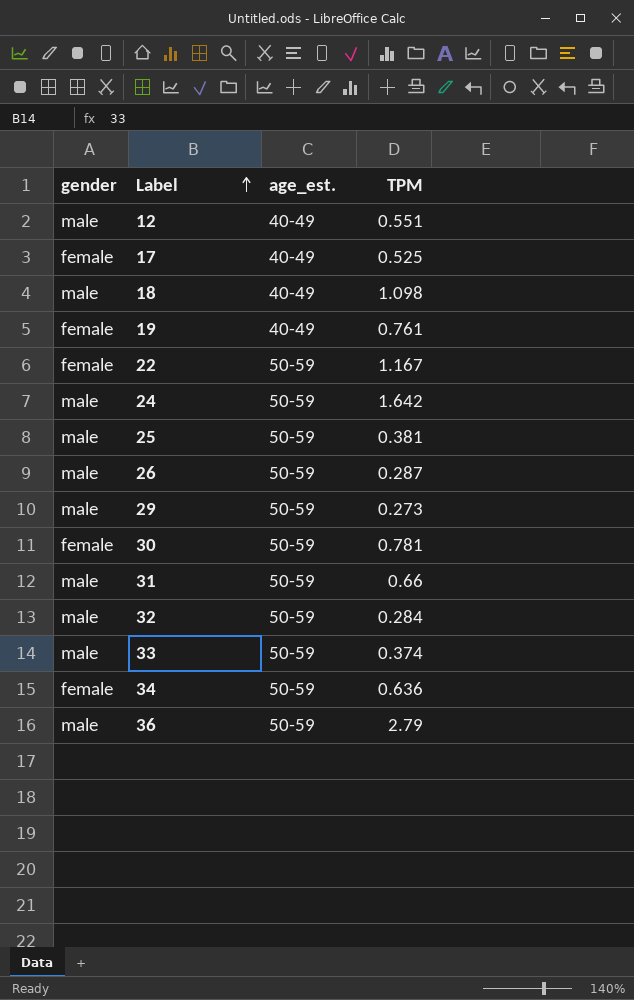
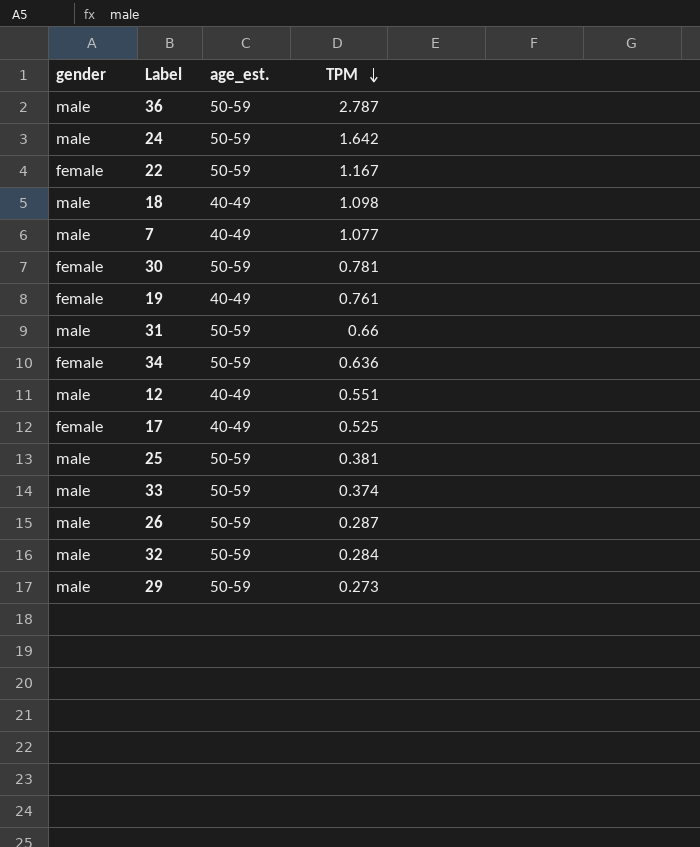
row order: Label ascending -> TPM descending
36 | TPM: 2.79 -> 2.787
row 7: none -> male | 40-49 | 1.077

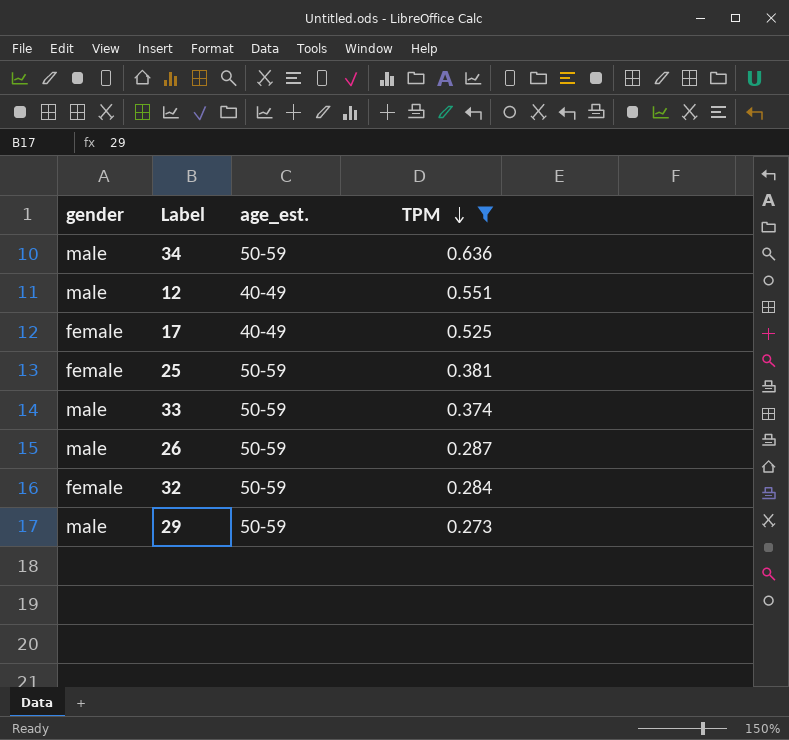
filter: none -> TPM <= 0.636
34 | gender: female -> male
25 | gender: male -> female
32 | gender: male -> female

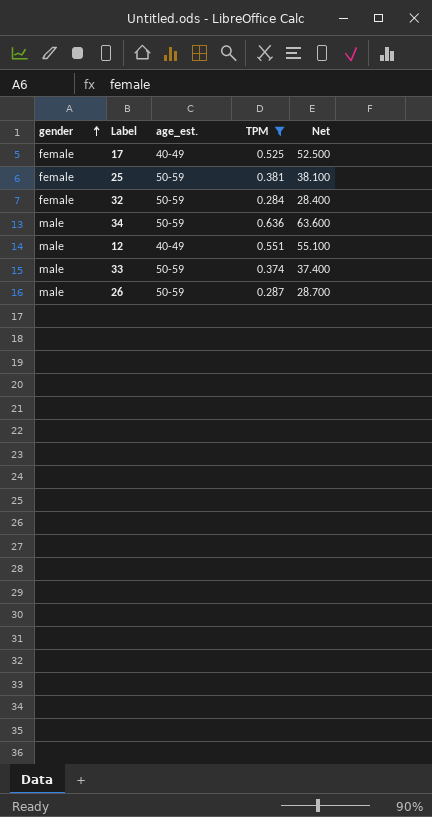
row order: TPM descending -> gender ascending
column Net | formula: none -> [TPM] * 100
row 29: male | 50-59 | 0.273 -> none

